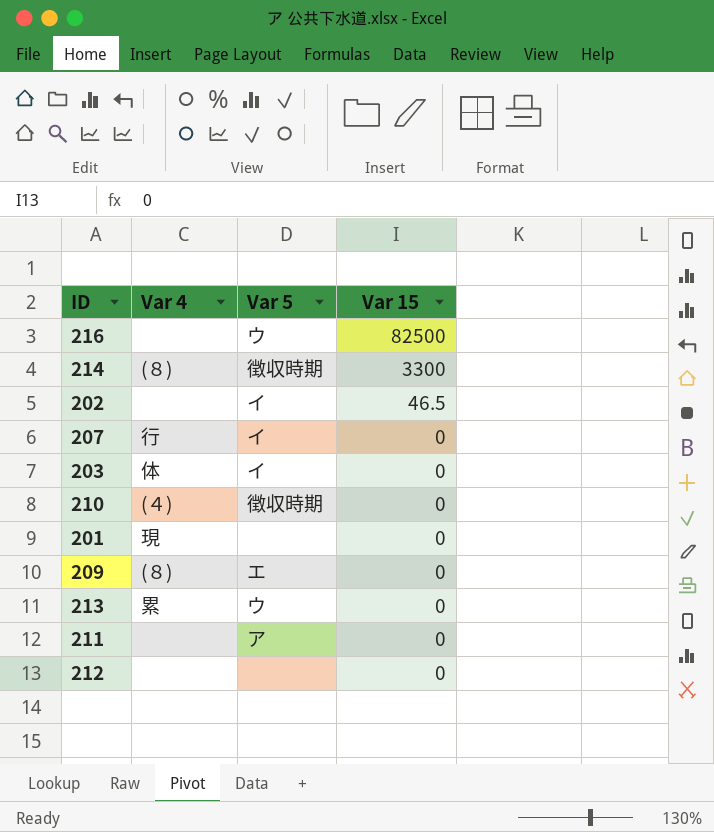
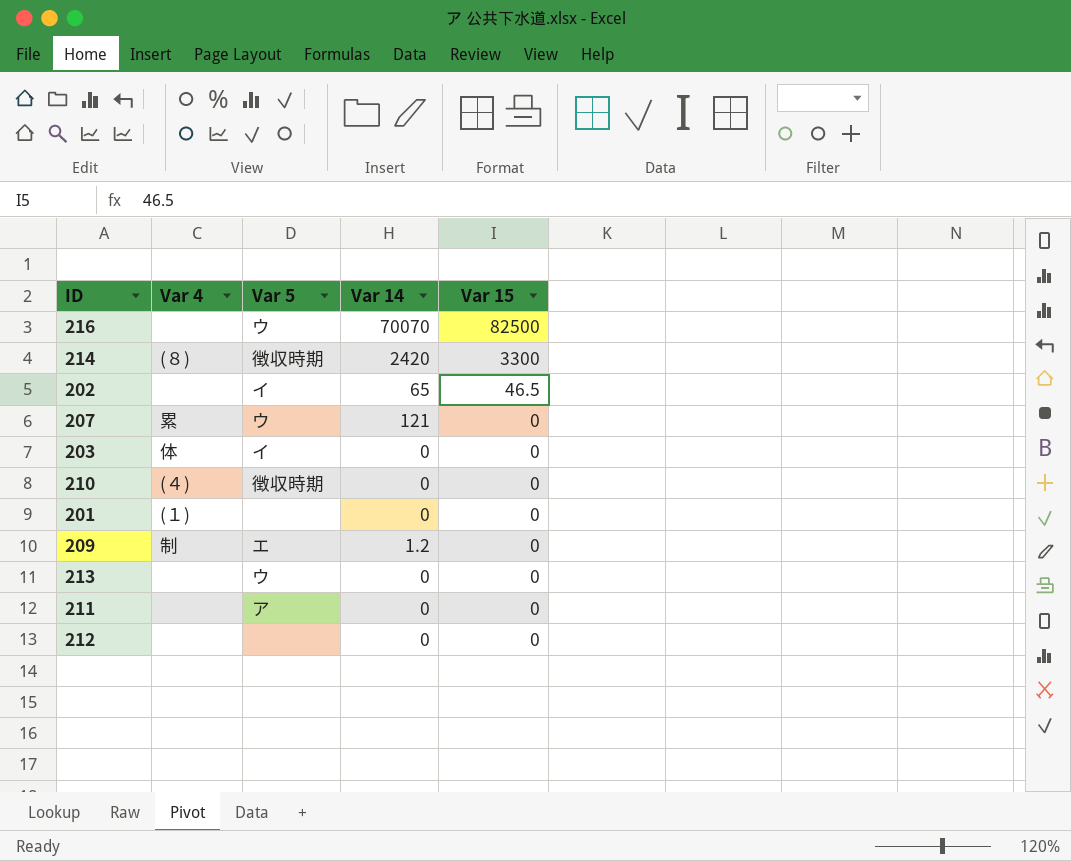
column Var 14 | position: none -> 4
207 | Var 4: 行 -> 累
207 | Var 5: イ -> ウ
201 | Var 4: 現 -> (１)
209 | Var 4: (８) -> 制
213 | Var 4: 累 -> none

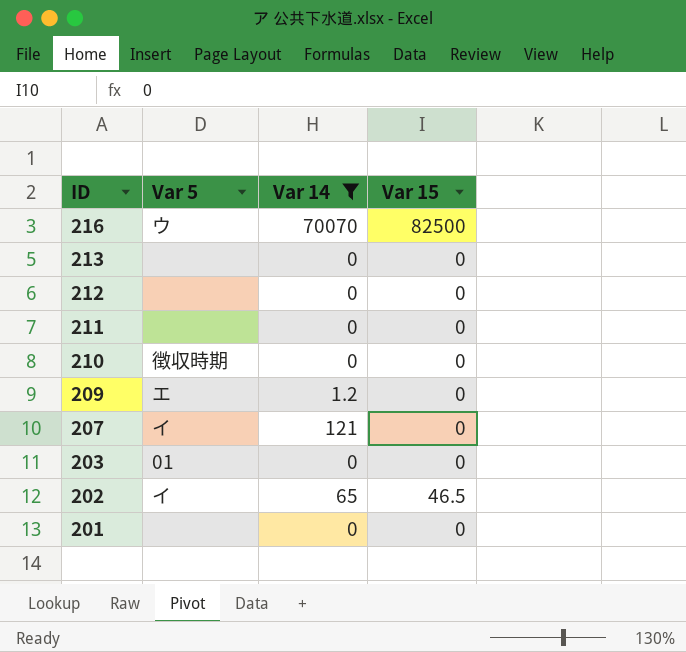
filter: none -> Var 14 != 2420
row order: Var 15 descending -> ID descending
column Var 4 | position: 2 -> none
213 | Var 5: ウ -> none
211 | Var 5: ア -> none
207 | Var 5: ウ -> イ
203 | Var 5: イ -> 01

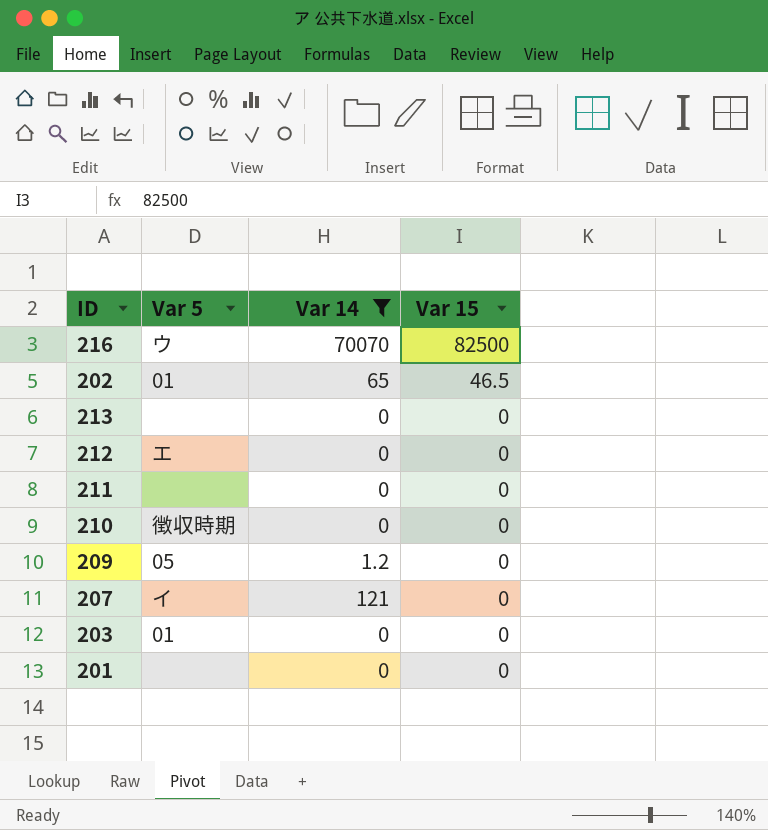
row order: ID descending -> Var 15 descending
202 | Var 5: イ -> 01
212 | Var 5: none -> エ
209 | Var 5: エ -> 05

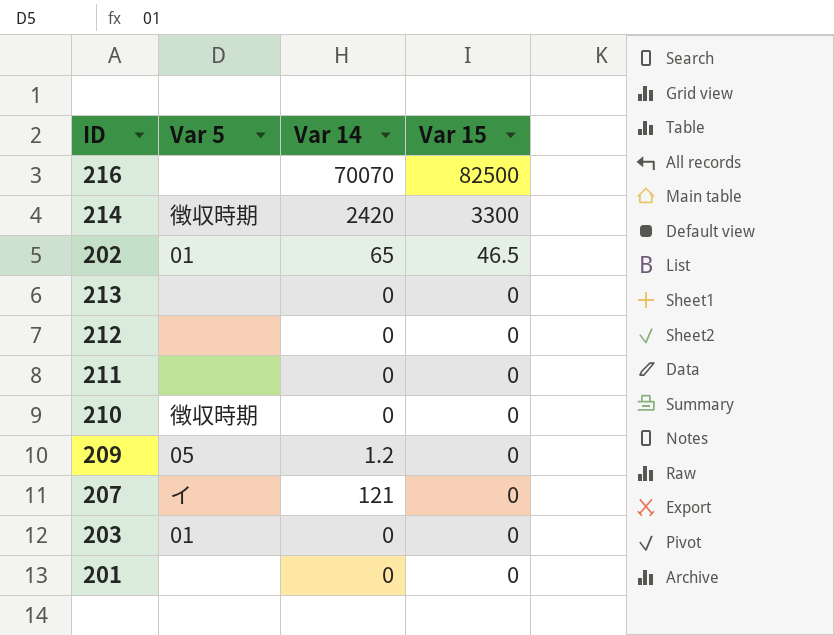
filter: Var 14 != 2420 -> none
216 | Var 5: ウ -> none
212 | Var 5: エ -> none

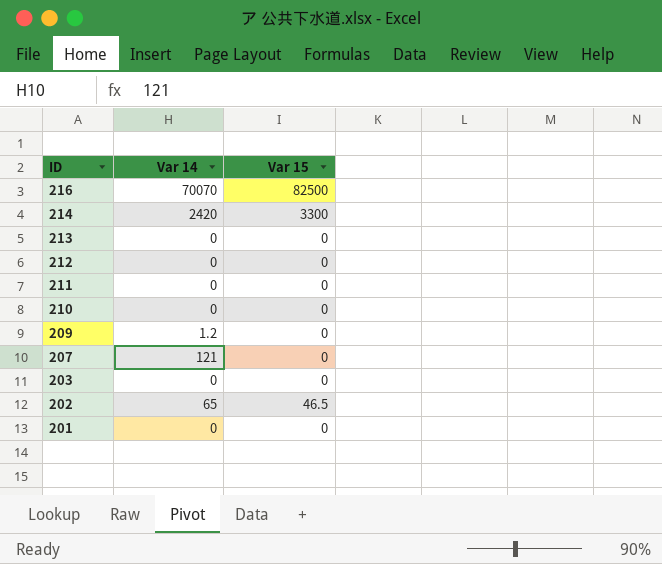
row order: Var 15 descending -> ID descending
column Var 5 | position: 2 -> none

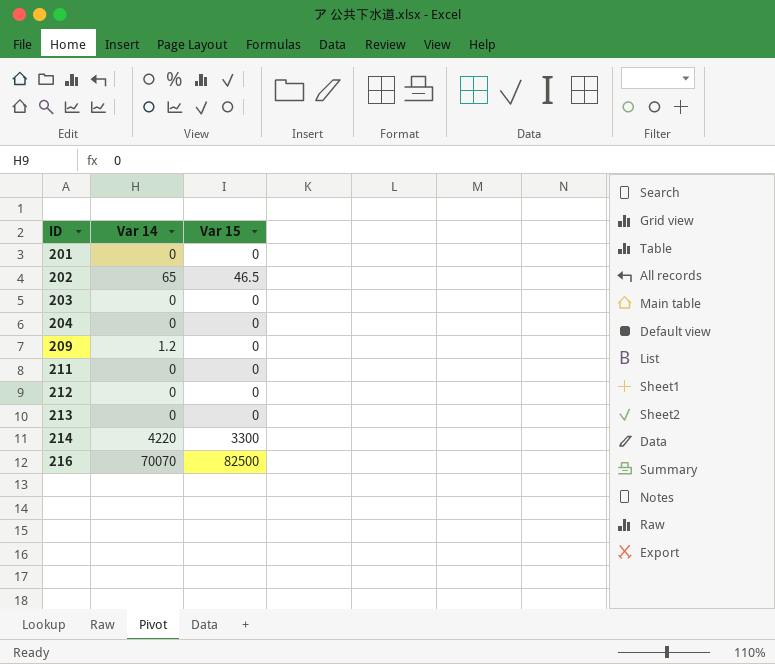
row order: ID descending -> ID ascending
row 210: 0 | 0 -> none
row 207: 121 | 0 -> none
row 204: none -> 0 | 0
214 | Var 14: 2420 -> 4220

